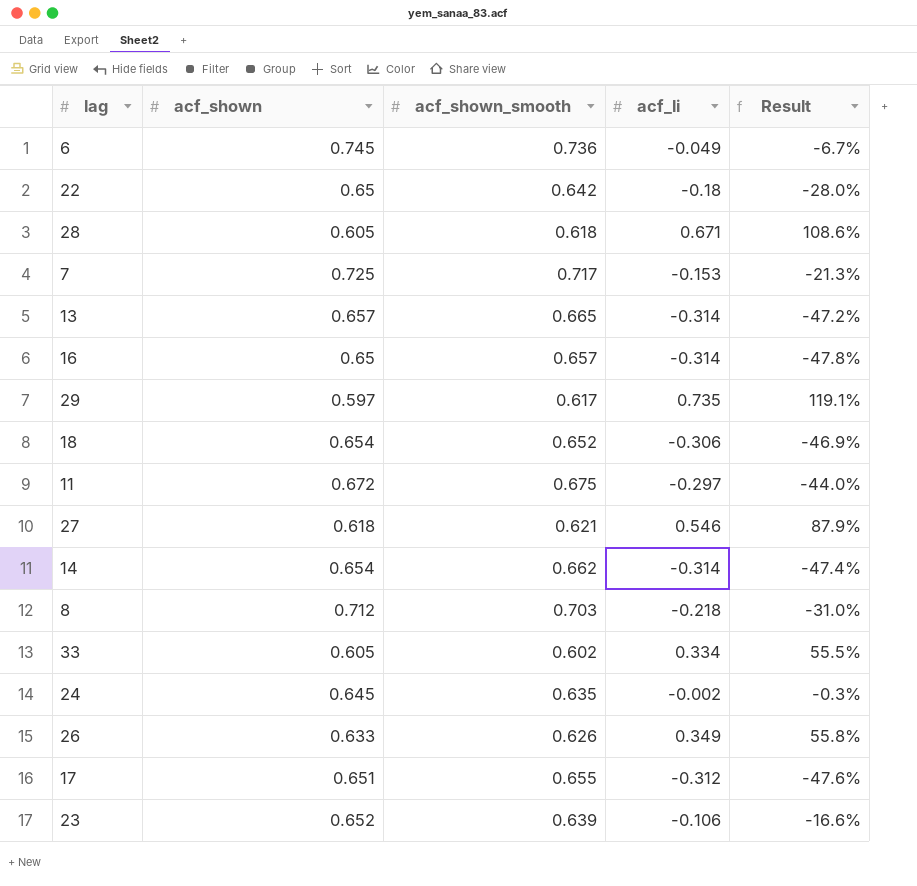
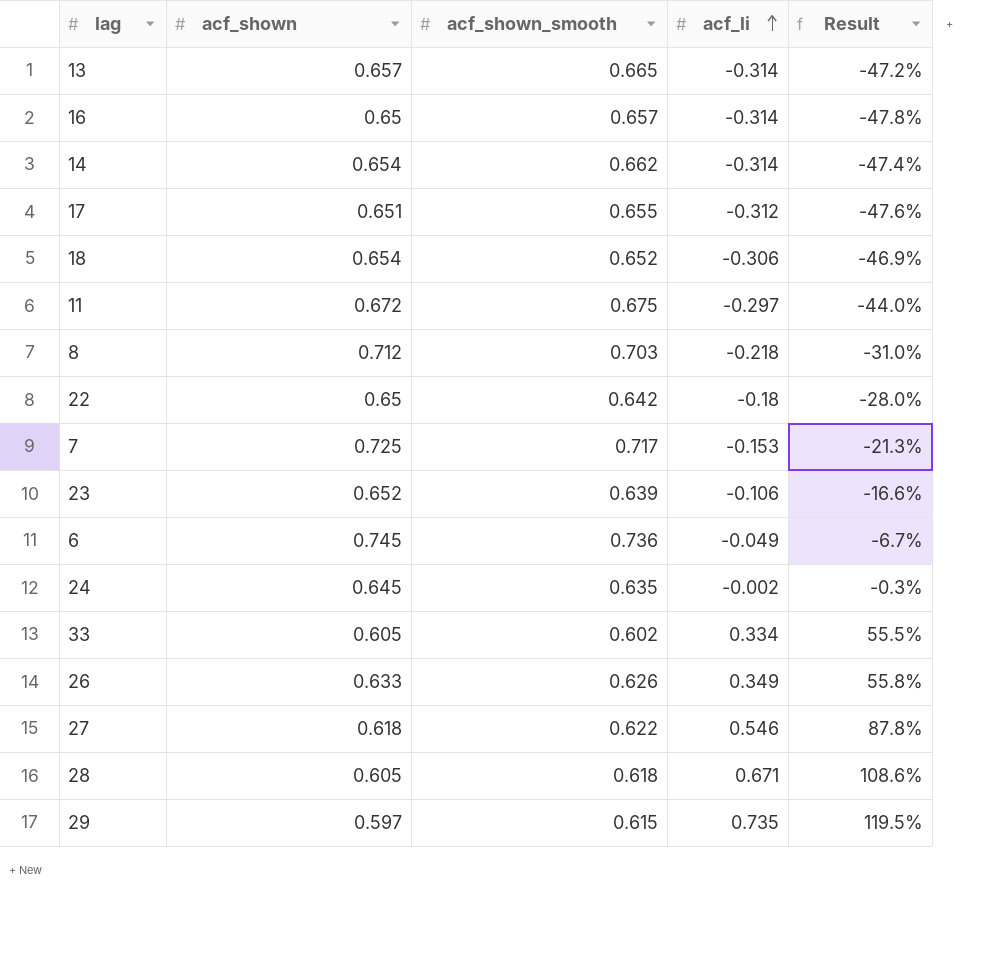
row order: none -> acf_li ascending
27 | acf_shown_smooth: 0.621 -> 0.622
27 | Result: 87.9% -> 87.8%
29 | acf_shown_smooth: 0.617 -> 0.615
29 | Result: 119.1% -> 119.5%

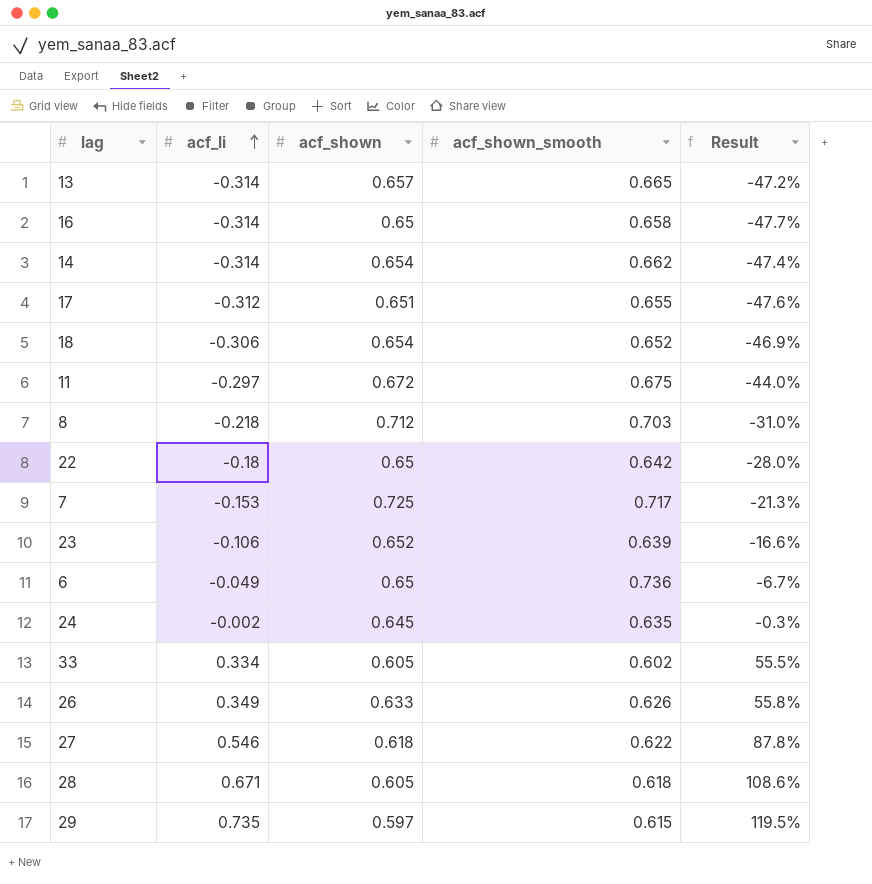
column acf_li | position: 4 -> 2
16 | acf_shown_smooth: 0.657 -> 0.658
16 | Result: -47.8% -> -47.7%
6 | acf_shown: 0.745 -> 0.65

